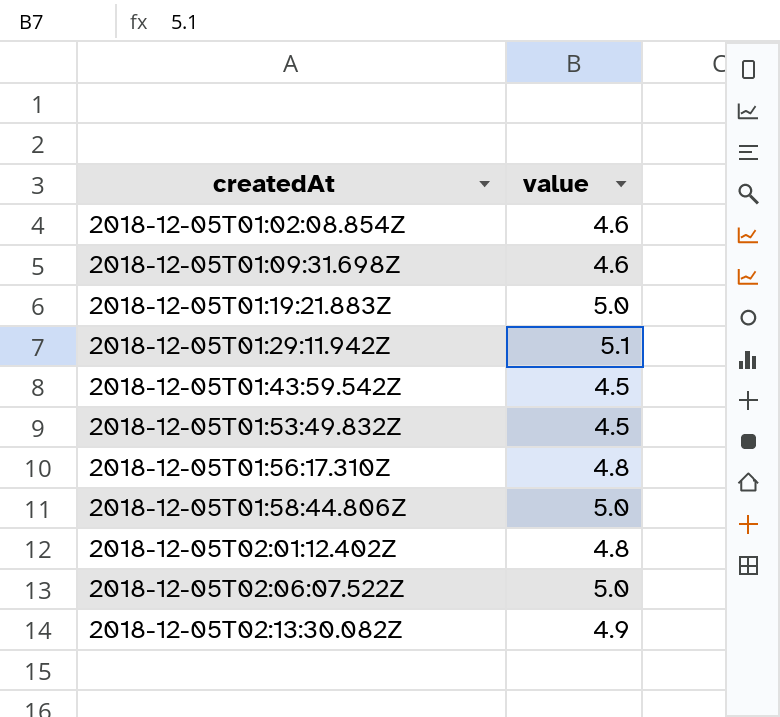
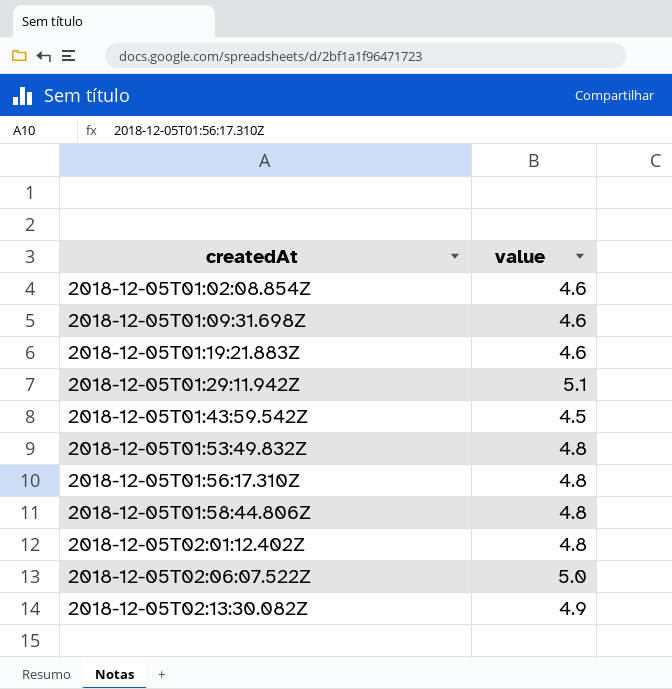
2018-12-05T01:19:21.883Z | value: 5.0 -> 4.6
2018-12-05T01:53:49.832Z | value: 4.5 -> 4.8
2018-12-05T01:58:44.806Z | value: 5.0 -> 4.8

